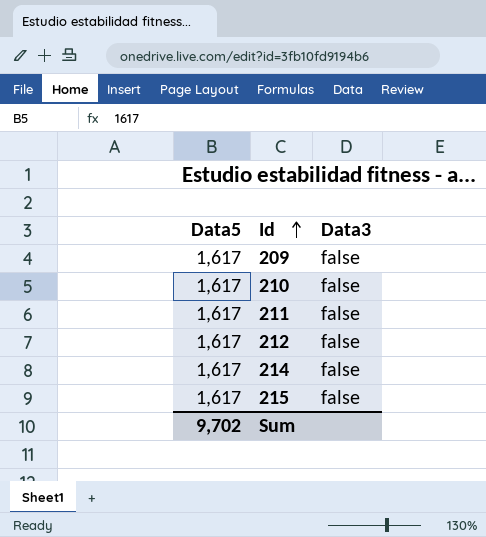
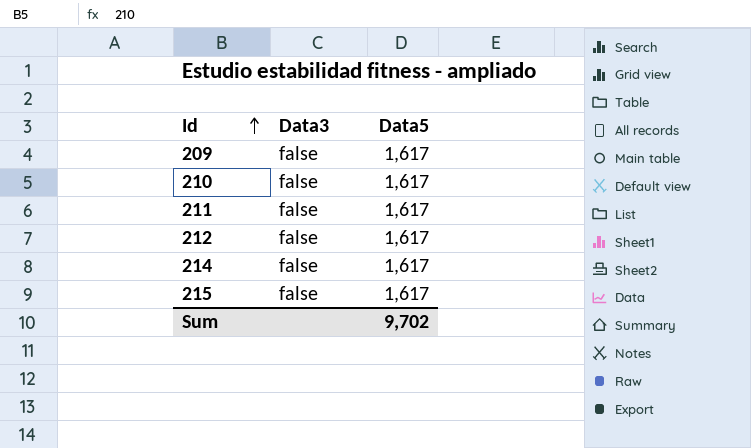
column Data5 | position: 1 -> 3

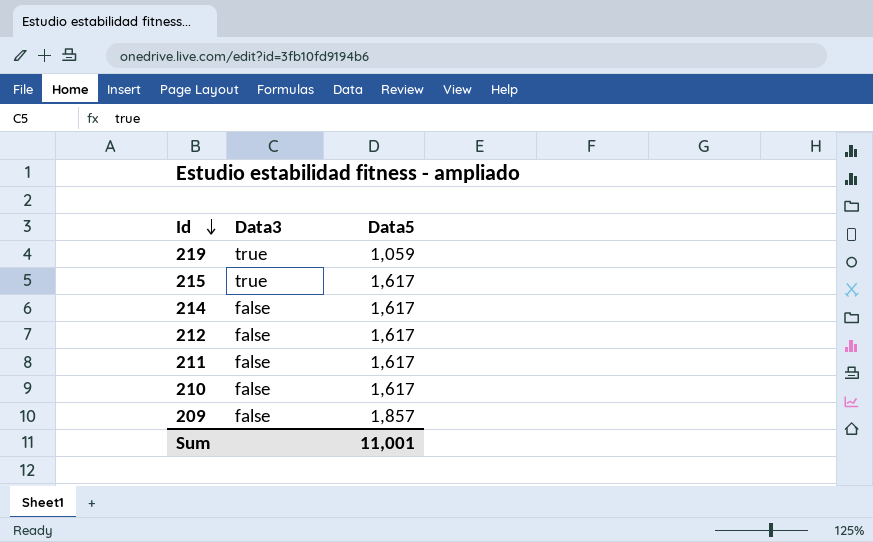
row order: Id ascending -> Id descending
row 219: none -> true | 1,059
215 | Data3: false -> true
209 | Data5: 1,617 -> 1,857
Sum | Data5: 9,702 -> 11,001

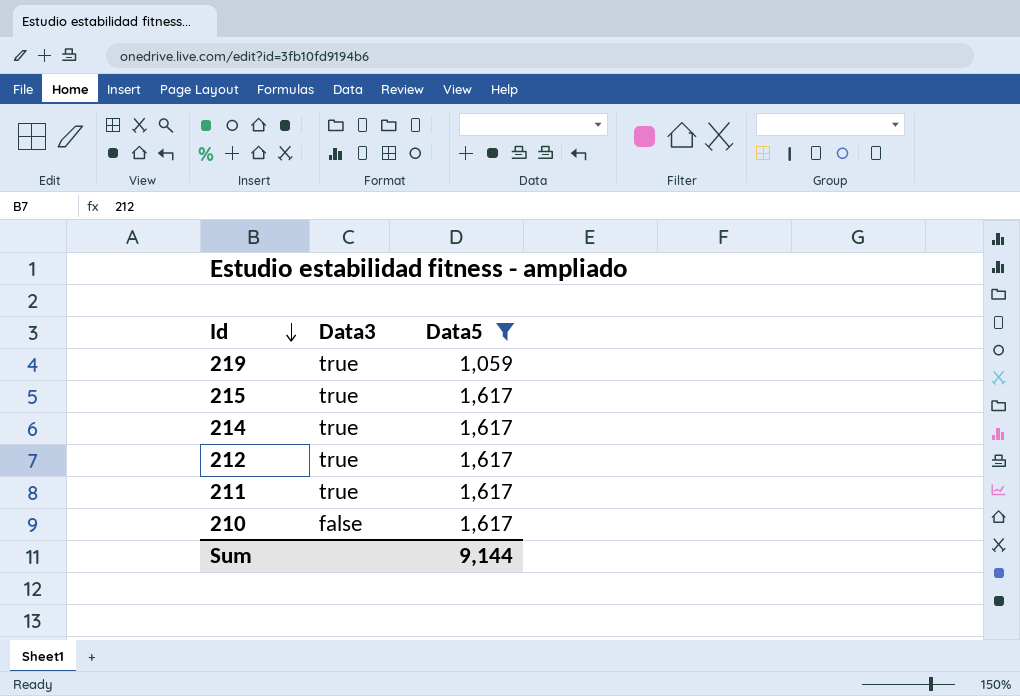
filter: none -> Data5 != 1,857
214 | Data3: false -> true
212 | Data3: false -> true
211 | Data3: false -> true
Sum | Data5: 11,001 -> 9,144

